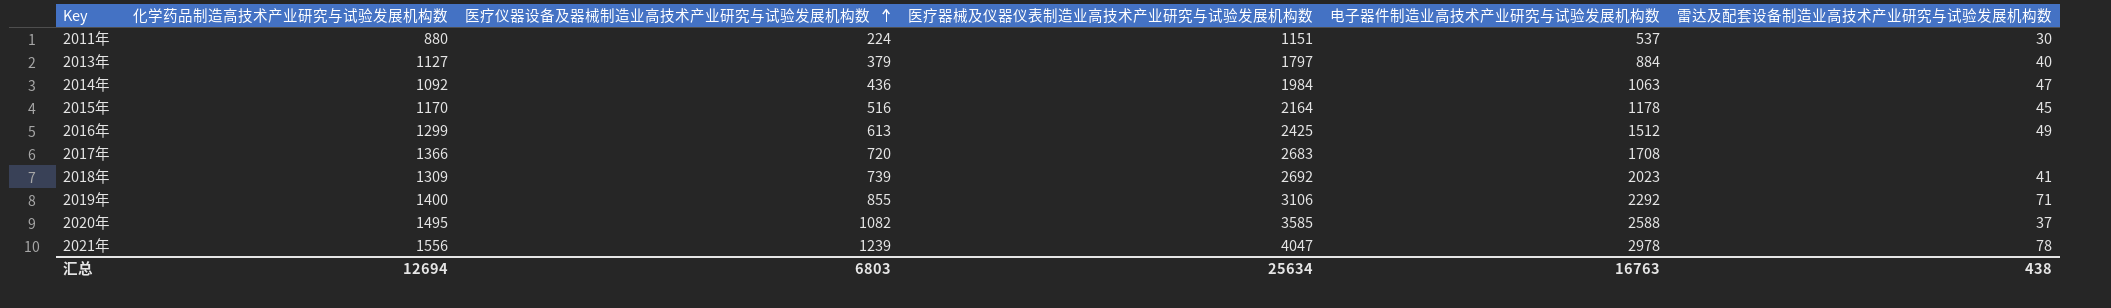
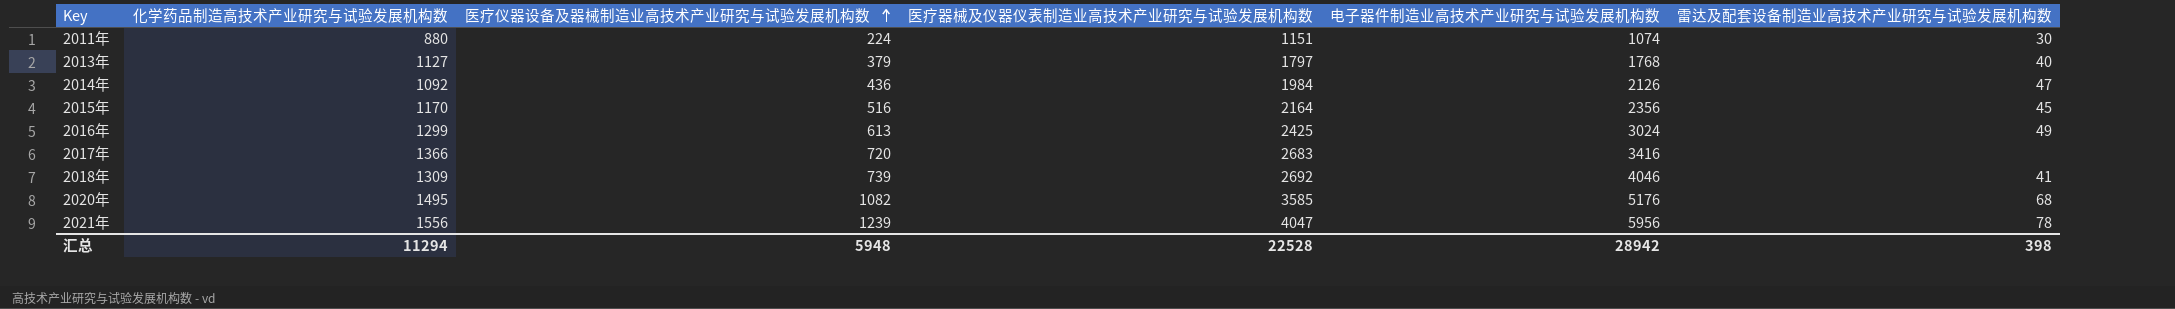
row 2019年: 1400 | 855 | 3106 | 2292 | 71 -> none
2011年 | 电子器件制造业高技术产业研究与试验发展机构数: 537 -> 1074
2013年 | 电子器件制造业高技术产业研究与试验发展机构数: 884 -> 1768
2014年 | 电子器件制造业高技术产业研究与试验发展机构数: 1063 -> 2126
2015年 | 电子器件制造业高技术产业研究与试验发展机构数: 1178 -> 2356
2016年 | 电子器件制造业高技术产业研究与试验发展机构数: 1512 -> 3024
2017年 | 电子器件制造业高技术产业研究与试验发展机构数: 1708 -> 3416
2018年 | 电子器件制造业高技术产业研究与试验发展机构数: 2023 -> 4046
2020年 | 电子器件制造业高技术产业研究与试验发展机构数: 2588 -> 5176
2020年 | 雷达及配套设备制造业高技术产业研究与试验发展机构数: 37 -> 68
2021年 | 电子器件制造业高技术产业研究与试验发展机构数: 2978 -> 5956
汇总 | 化学药品制造高技术产业研究与试验发展机构数: 12694 -> 11294
汇总 | 医疗仪器设备及器械制造业高技术产业研究与试验发展机构数: 6803 -> 5948
汇总 | 医疗器械及仪器仪表制造业高技术产业研究与试验发展机构数: 25634 -> 22528
汇总 | 电子器件制造业高技术产业研究与试验发展机构数: 16763 -> 28942
汇总 | 雷达及配套设备制造业高技术产业研究与试验发展机构数: 438 -> 398

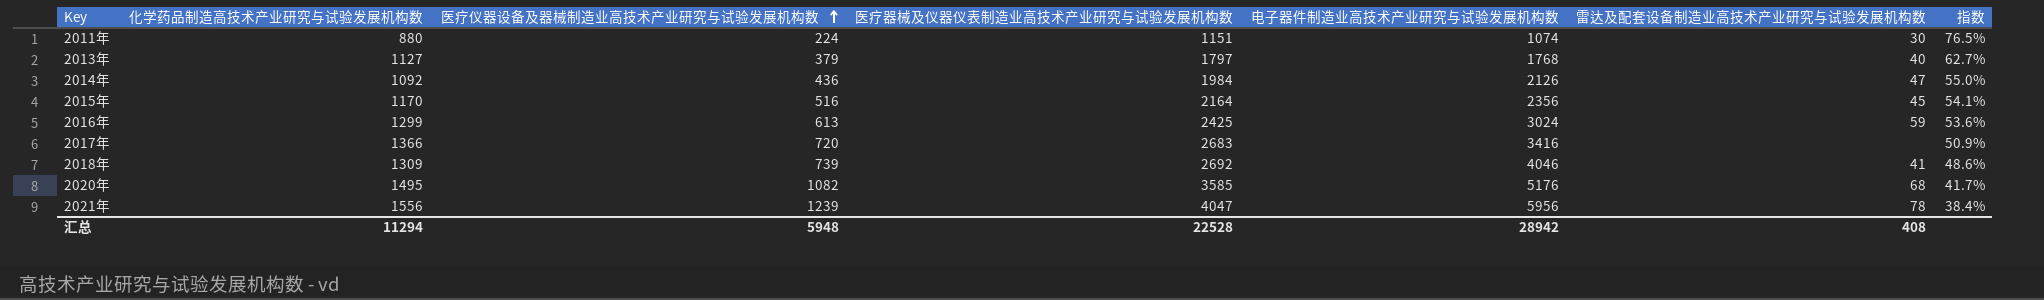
column 指数 | formula: none -> [化学药品制造高技术产业研究与试验发展机构数] / [医疗器械及仪器仪表制造业高技术产业研究与试验发展机构数]
2016年 | 雷达及配套设备制造业高技术产业研究与试验发展机构数: 49 -> 59
汇总 | 雷达及配套设备制造业高技术产业研究与试验发展机构数: 398 -> 408

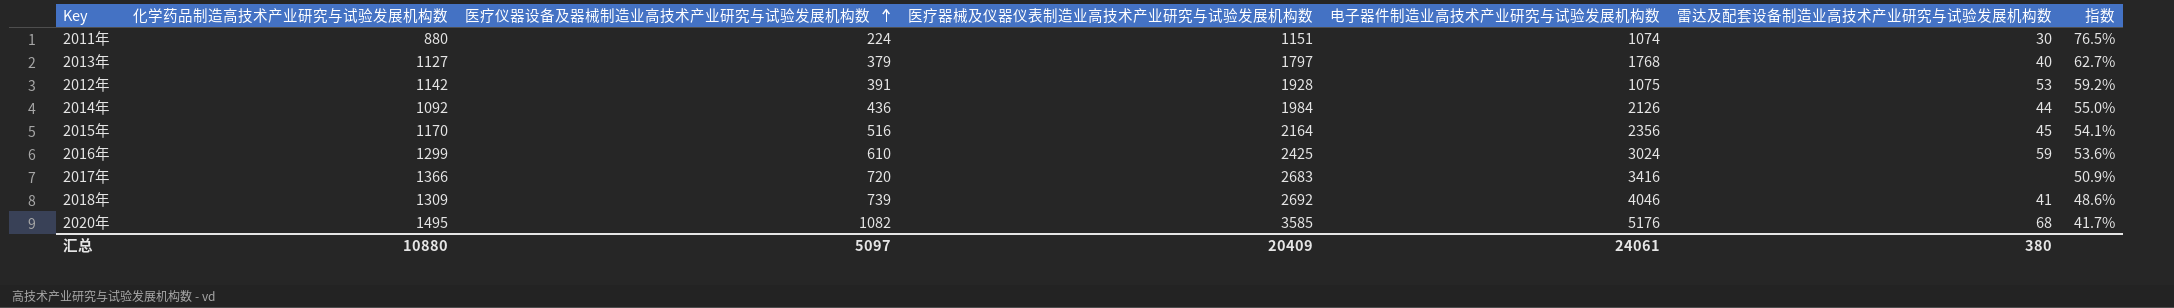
row 2021年: 1556 | 1239 | 4047 | 5956 | 78 | 38.4% -> none
row 2012年: none -> 1142 | 391 | 1928 | 1075 | 53 | 59.2%
2014年 | 雷达及配套设备制造业高技术产业研究与试验发展机构数: 47 -> 44
2016年 | 医疗仪器设备及器械制造业高技术产业研究与试验发展机构数: 613 -> 610
汇总 | 化学药品制造高技术产业研究与试验发展机构数: 11294 -> 10880
汇总 | 医疗仪器设备及器械制造业高技术产业研究与试验发展机构数: 5948 -> 5097
汇总 | 医疗器械及仪器仪表制造业高技术产业研究与试验发展机构数: 22528 -> 20409
汇总 | 电子器件制造业高技术产业研究与试验发展机构数: 28942 -> 24061
汇总 | 雷达及配套设备制造业高技术产业研究与试验发展机构数: 408 -> 380

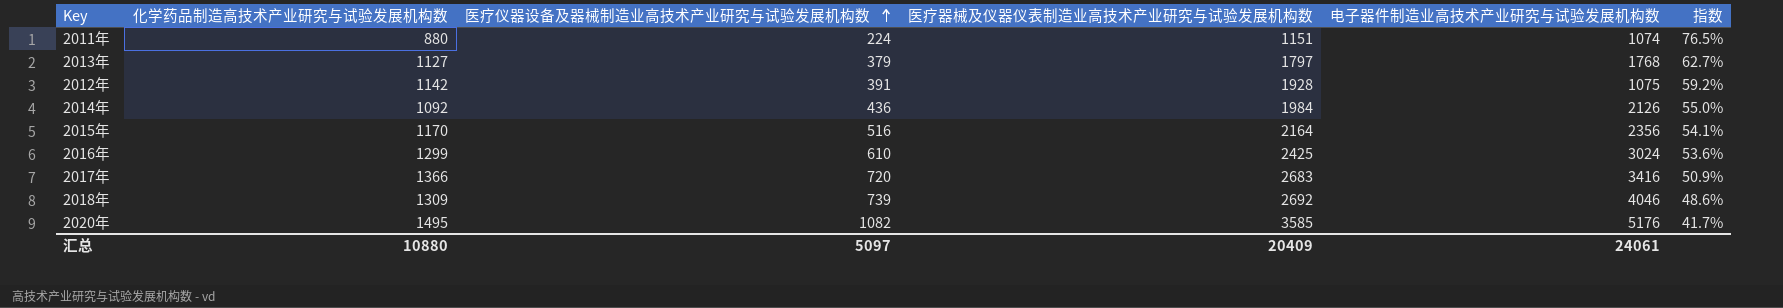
column 雷达及配套设备制造业高技术产业研究与试验发展机构数 | position: 6 -> none

